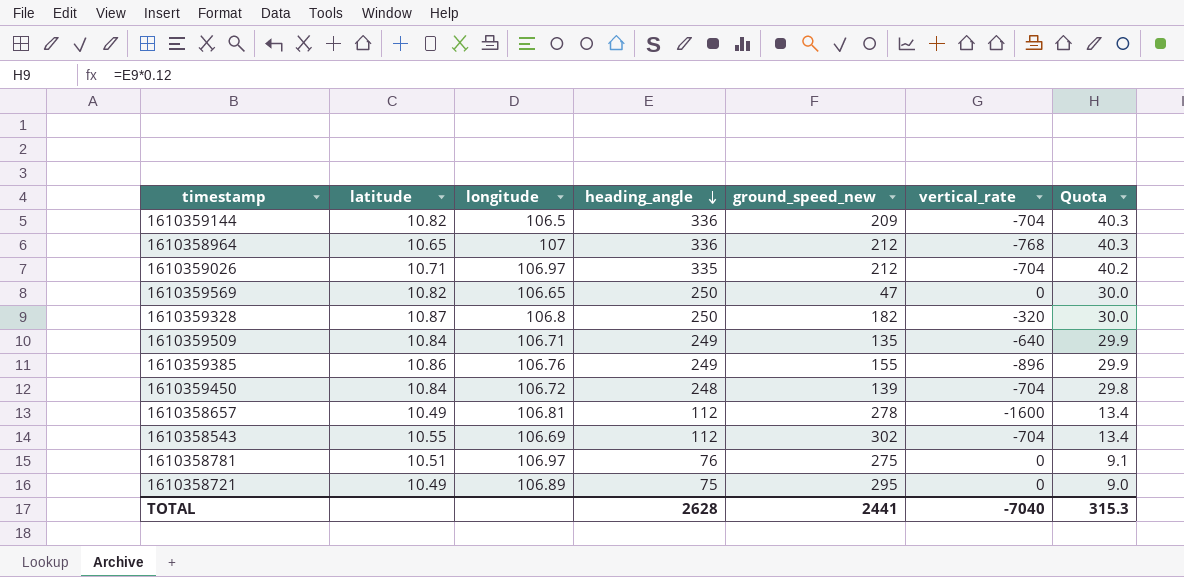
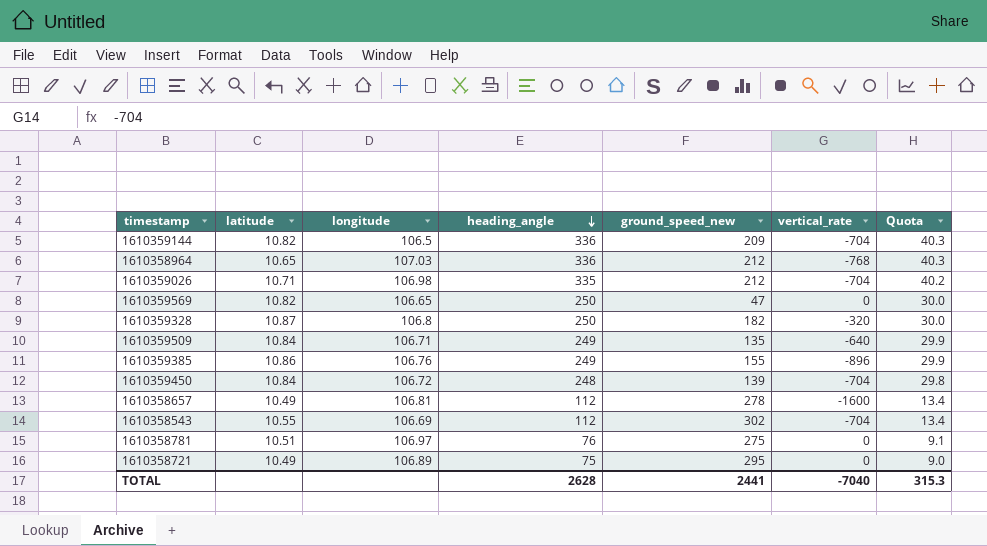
1610358964 | longitude: 107 -> 107.03
1610359026 | longitude: 106.97 -> 106.98

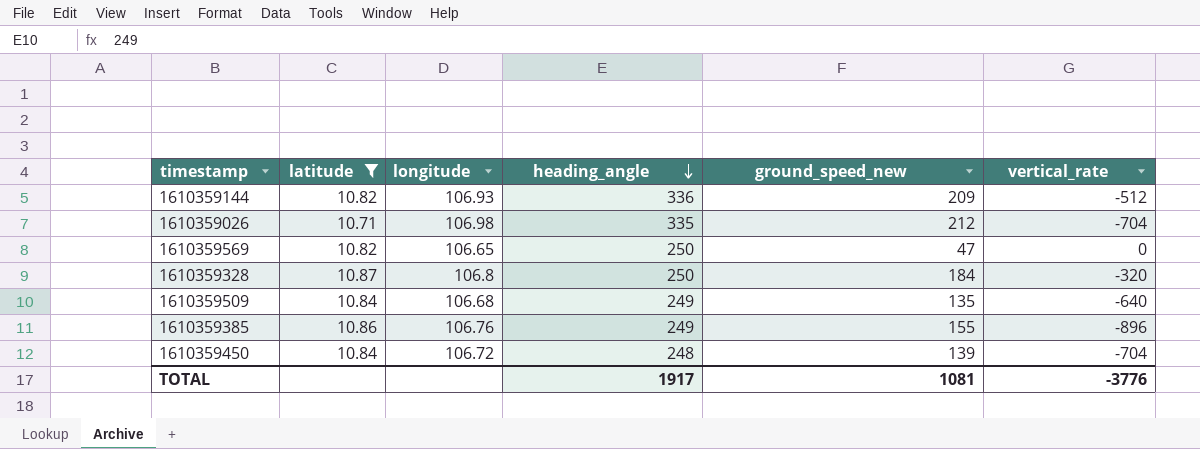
filter: none -> latitude >= 10.71
column Quota | formula: [heading_angle] * 0.12 -> none
1610359144 | longitude: 106.5 -> 106.93
1610359144 | vertical_rate: -704 -> -512
1610359328 | ground_speed_new: 182 -> 184
1610359509 | longitude: 106.71 -> 106.68
TOTAL | heading_angle: 2628 -> 1917
TOTAL | ground_speed_new: 2441 -> 1081
TOTAL | vertical_rate: -7040 -> -3776

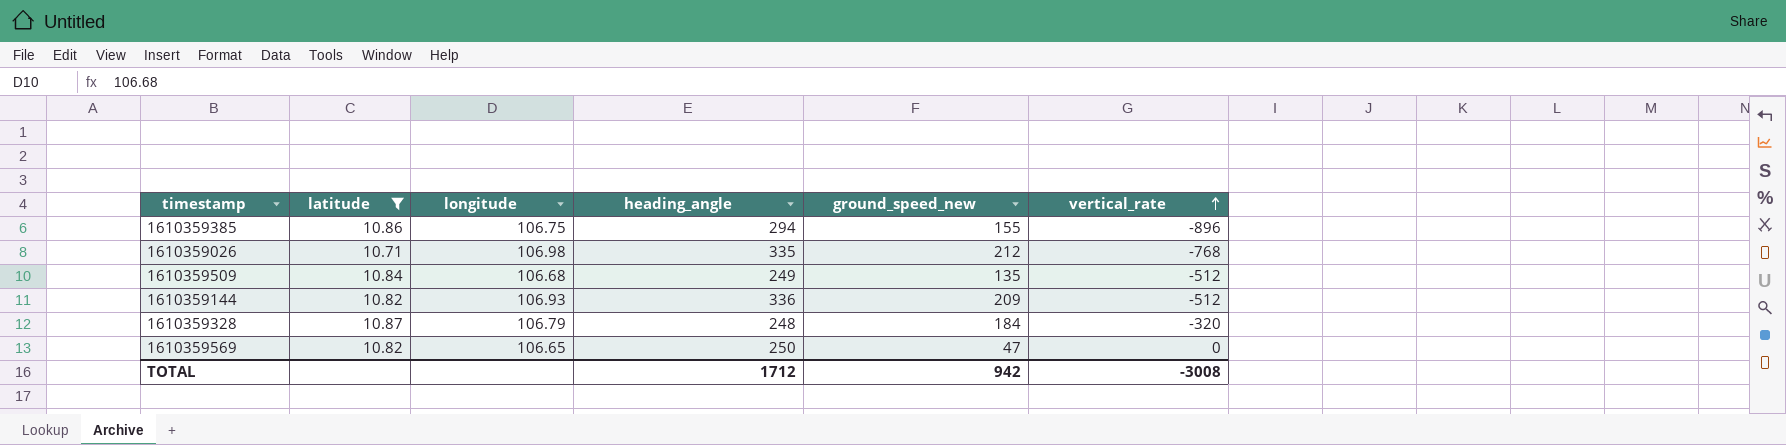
row order: heading_angle descending -> vertical_rate ascending
row 1610359450: 10.84 | 106.72 | 248 | 139 | -704 -> none
1610359385 | longitude: 106.76 -> 106.75
1610359385 | heading_angle: 249 -> 294
1610359026 | vertical_rate: -704 -> -768
1610359509 | vertical_rate: -640 -> -512
1610359328 | longitude: 106.8 -> 106.79
1610359328 | heading_angle: 250 -> 248
TOTAL | heading_angle: 1917 -> 1712
TOTAL | ground_speed_new: 1081 -> 942
TOTAL | vertical_rate: -3776 -> -3008

